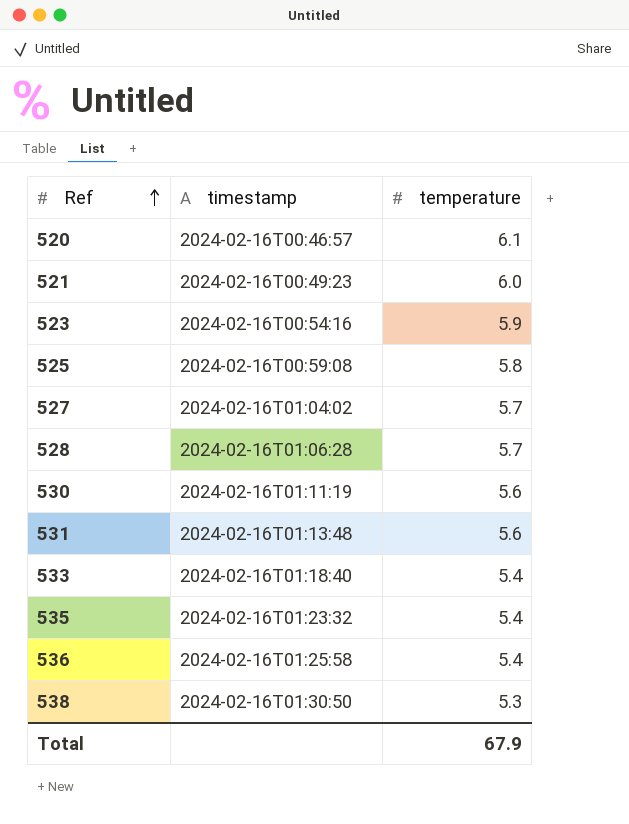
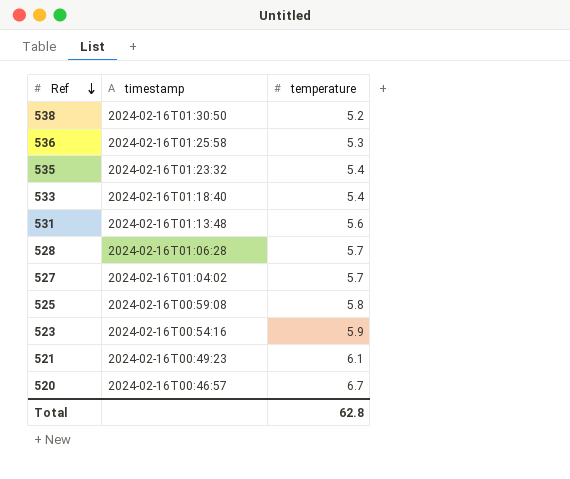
row order: Ref ascending -> Ref descending
row 530: 2024-02-16T01:11:19 | 5.6 -> none
538 | temperature: 5.3 -> 5.2
536 | temperature: 5.4 -> 5.3
521 | temperature: 6.0 -> 6.1
520 | temperature: 6.1 -> 6.7
Total | temperature: 67.9 -> 62.8

